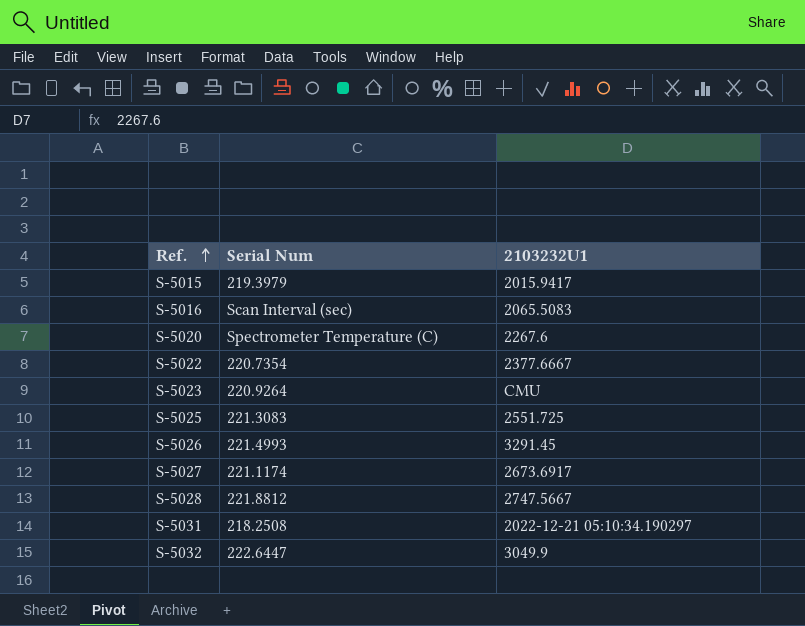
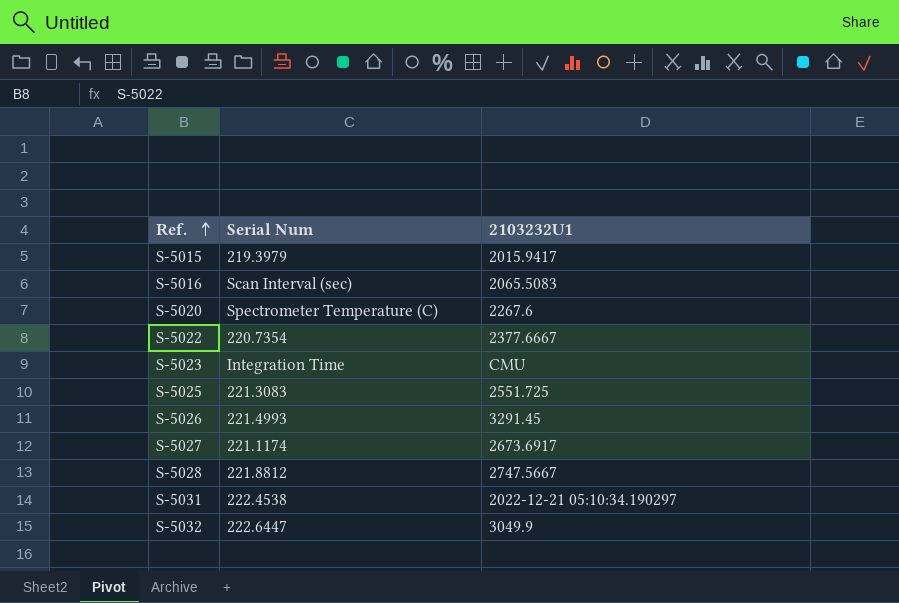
S-5023 | Serial Num: 220.9264 -> Integration Time
S-5031 | Serial Num: 218.2508 -> 222.4538

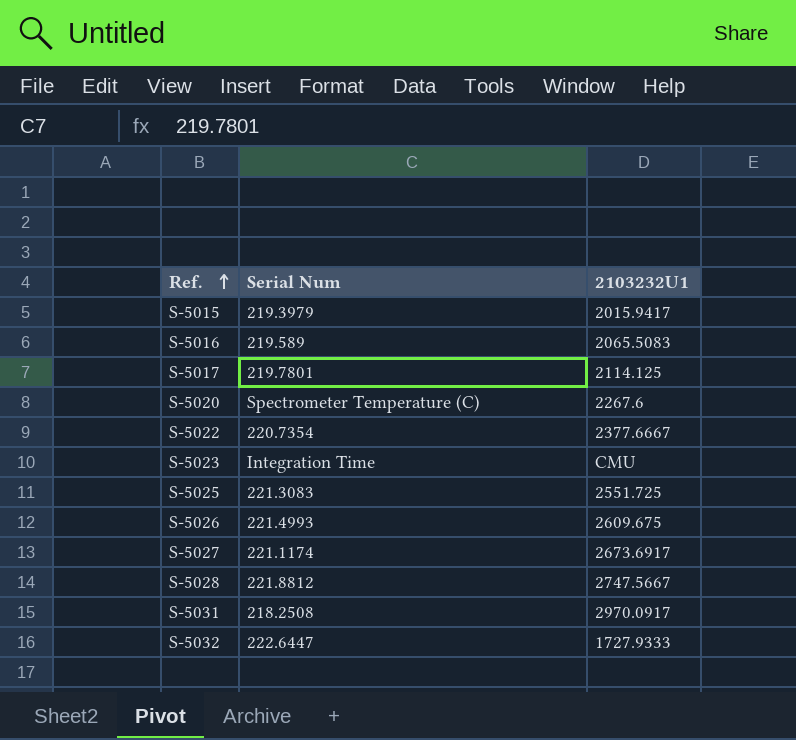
S-5016 | Serial Num: Scan Interval (sec) -> 219.589
row S-5017: none -> 219.7801 | 2114.125
S-5026 | 2103232U1: 3291.45 -> 2609.675
S-5031 | Serial Num: 222.4538 -> 218.2508
S-5031 | 2103232U1: 2022-12-21 05:10:34.190297 -> 2970.0917
S-5032 | 2103232U1: 3049.9 -> 1727.9333

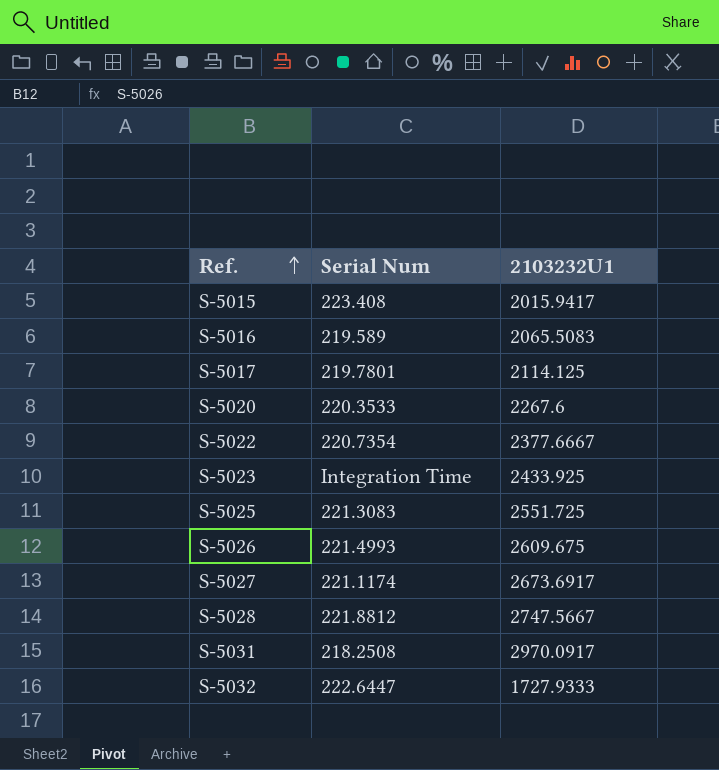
S-5015 | Serial Num: 219.3979 -> 223.408
S-5020 | Serial Num: Spectrometer Temperature (C) -> 220.3533
S-5023 | 2103232U1: CMU -> 2433.925

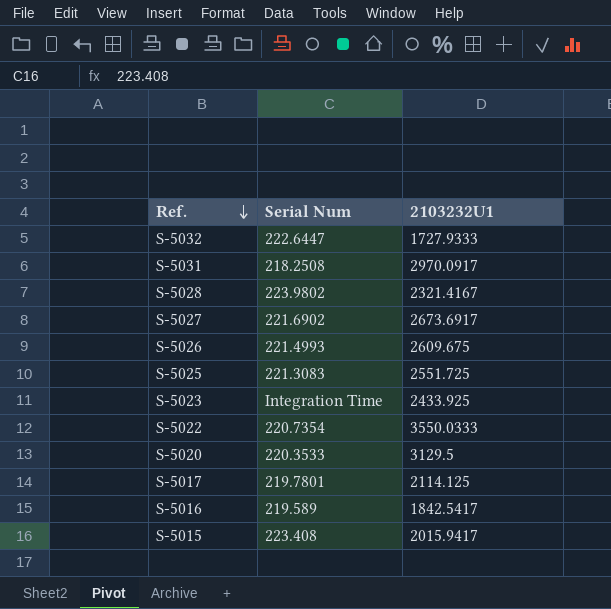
row order: Ref. ascending -> Ref. descending
S-5028 | Serial Num: 221.8812 -> 223.9802
S-5028 | 2103232U1: 2747.5667 -> 2321.4167
S-5027 | Serial Num: 221.1174 -> 221.6902
S-5022 | 2103232U1: 2377.6667 -> 3550.0333
S-5020 | 2103232U1: 2267.6 -> 3129.5
S-5016 | 2103232U1: 2065.5083 -> 1842.5417

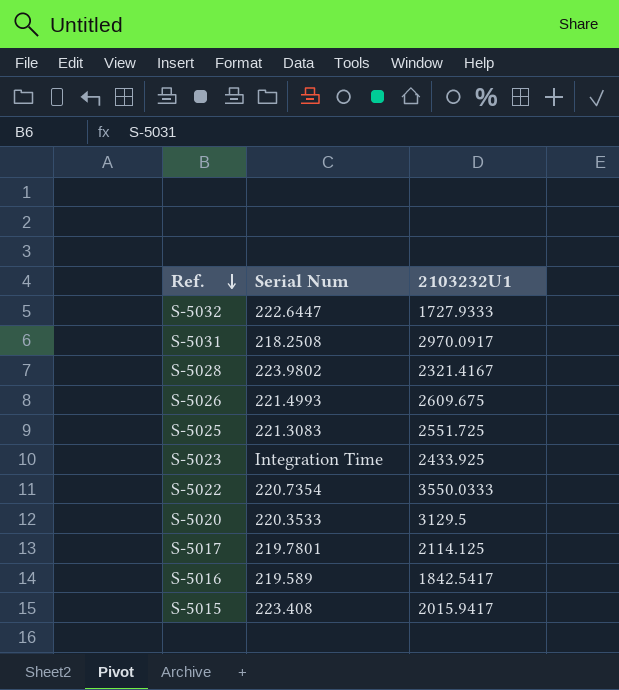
row S-5027: 221.6902 | 2673.6917 -> none

